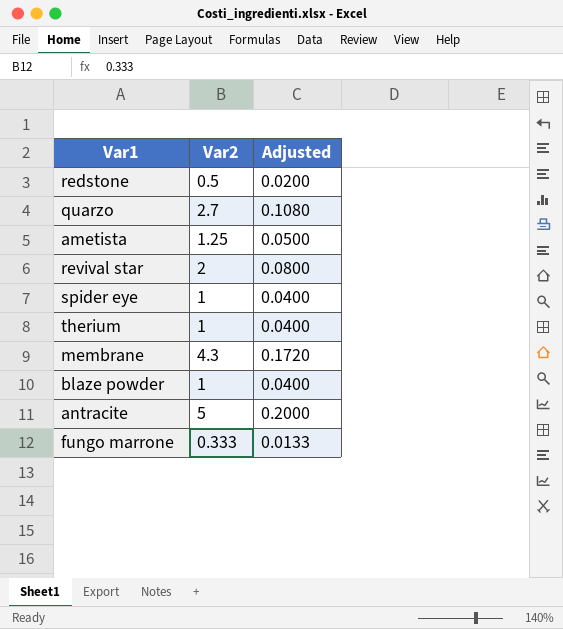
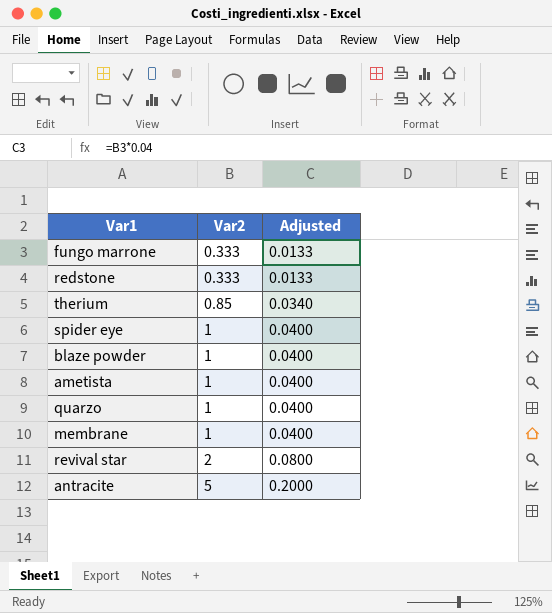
row order: none -> Var2 ascending
redstone | Var2: 0.5 -> 0.333
redstone | Adjusted: 0.0200 -> 0.0133
therium | Var2: 1 -> 0.85
therium | Adjusted: 0.0400 -> 0.0340
ametista | Var2: 1.25 -> 1
ametista | Adjusted: 0.0500 -> 0.0400
quarzo | Var2: 2.7 -> 1
quarzo | Adjusted: 0.1080 -> 0.0400
membrane | Var2: 4.3 -> 1
membrane | Adjusted: 0.1720 -> 0.0400

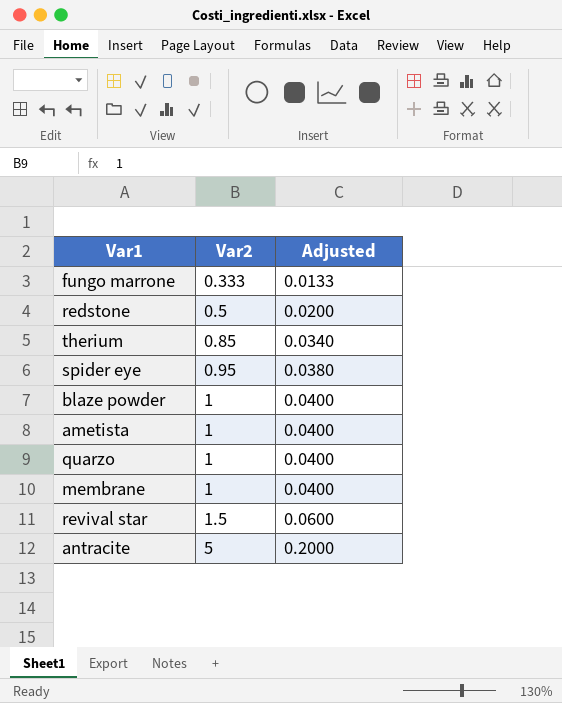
redstone | Var2: 0.333 -> 0.5
redstone | Adjusted: 0.0133 -> 0.0200
spider eye | Var2: 1 -> 0.95
spider eye | Adjusted: 0.0400 -> 0.0380
revival star | Var2: 2 -> 1.5
revival star | Adjusted: 0.0800 -> 0.0600

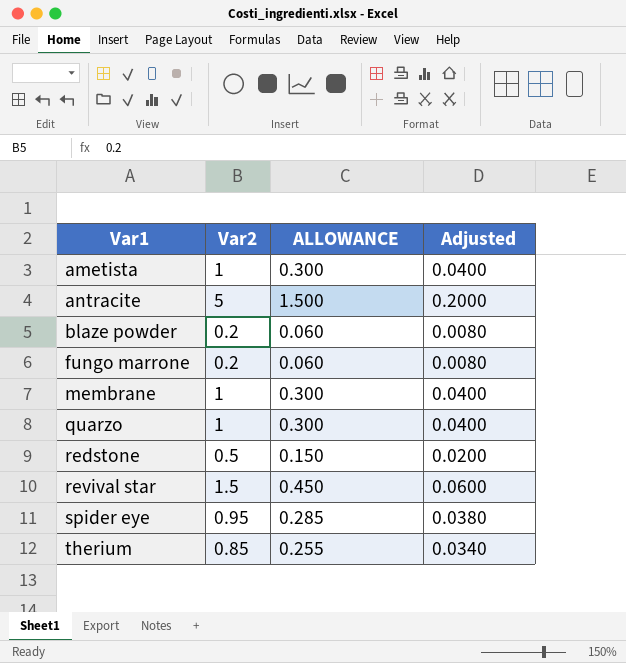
row order: Var2 ascending -> Var1 ascending
column ALLOWANCE | formula: none -> [Var2] * 0.3
blaze powder | Var2: 1 -> 0.2
blaze powder | Adjusted: 0.0400 -> 0.0080
fungo marrone | Var2: 0.333 -> 0.2
fungo marrone | Adjusted: 0.0133 -> 0.0080

